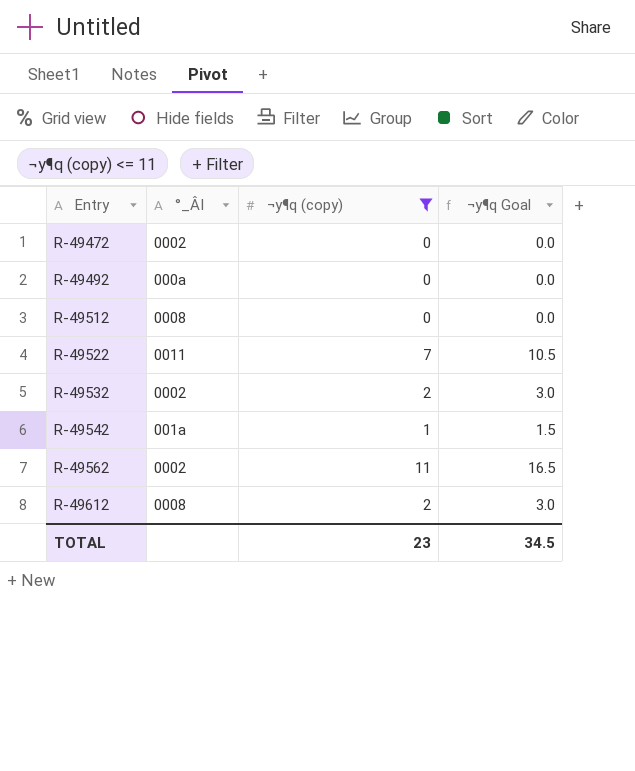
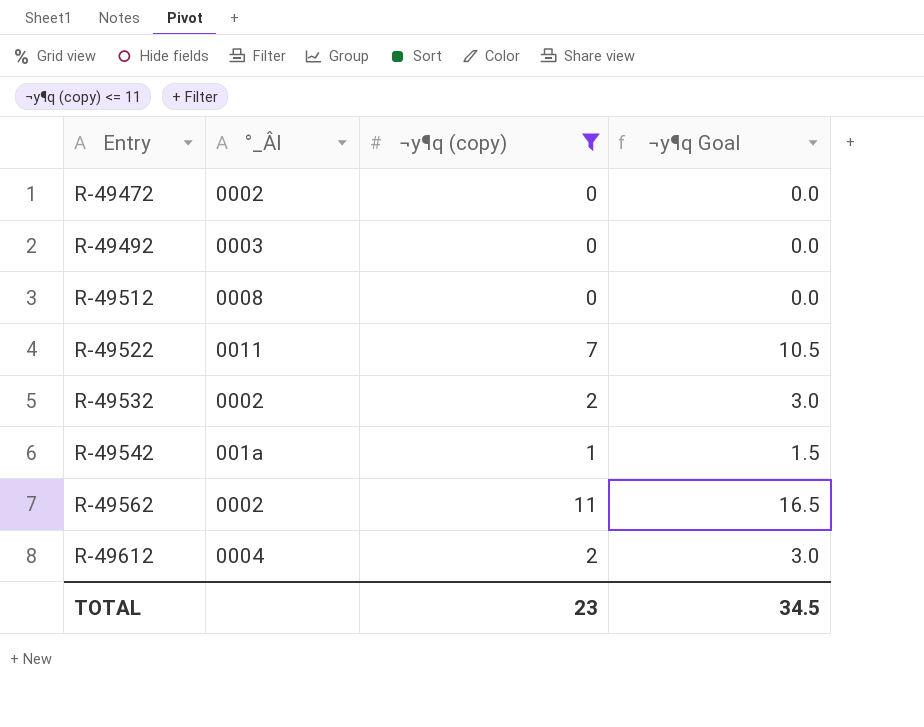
R-49492 | °_ÂI: 000a -> 0003
R-49612 | °_ÂI: 0008 -> 0004

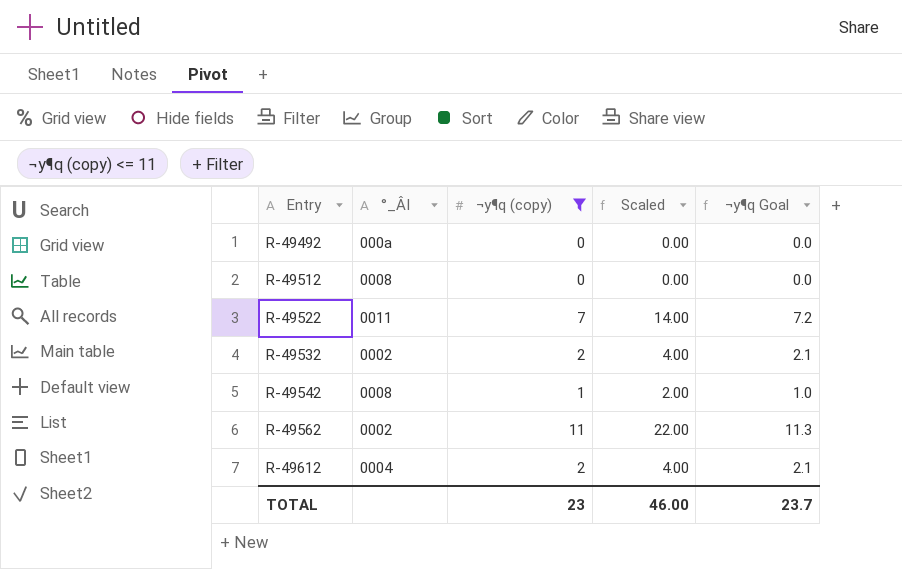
column Scaled | formula: none -> [¬y¶q (copy)] * 2
column ¬y¶q Goal | formula: [¬y¶q (copy)] * 1.5 -> [¬y¶q (copy)] * 1.03
row R-49472: 0002 | 0 | 0.0 -> none
R-49492 | °_ÂI: 0003 -> 000a
R-49542 | °_ÂI: 001a -> 0008
TOTAL | ¬y¶q Goal: 34.5 -> 23.7

